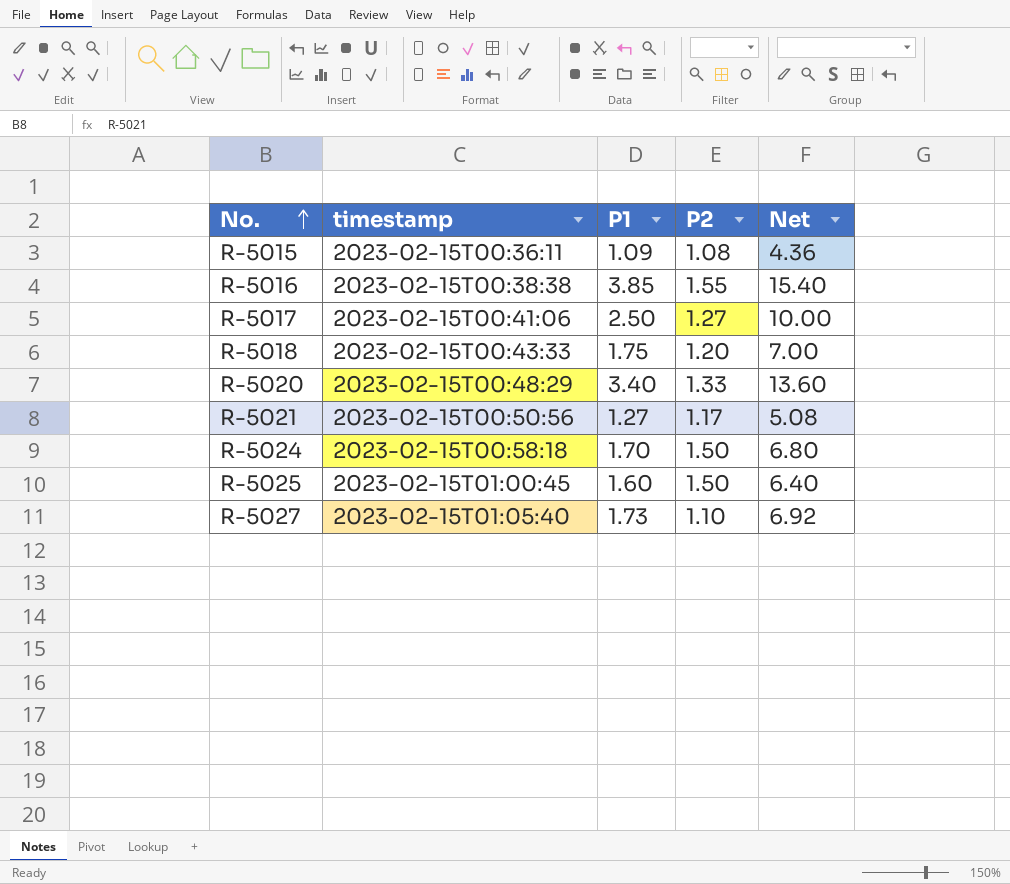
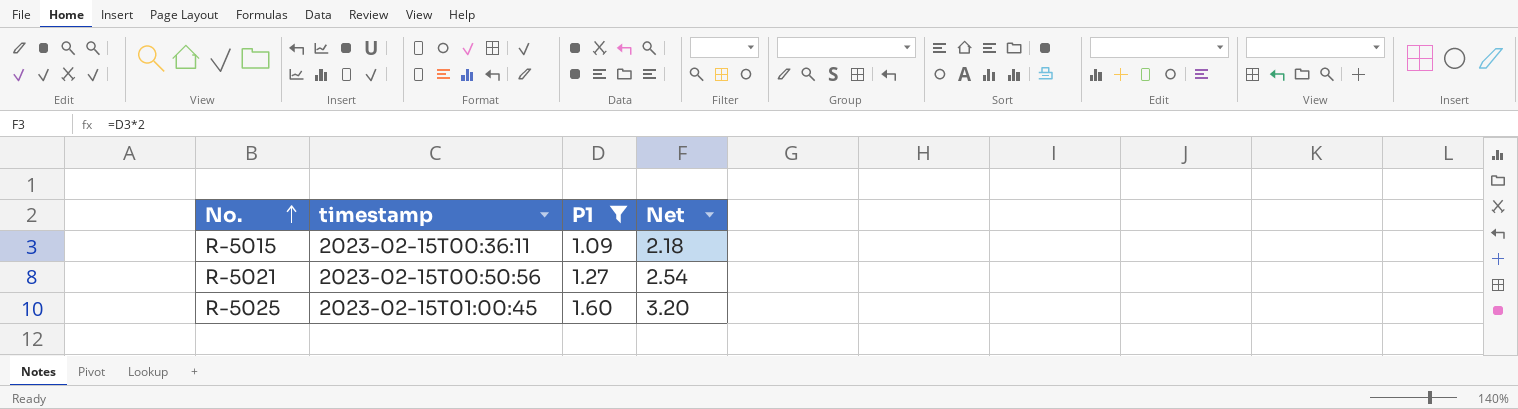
filter: none -> P1 <= 1.60
column P2 | position: 4 -> none
column Net | formula: [P1] * 4 -> [P1] * 2

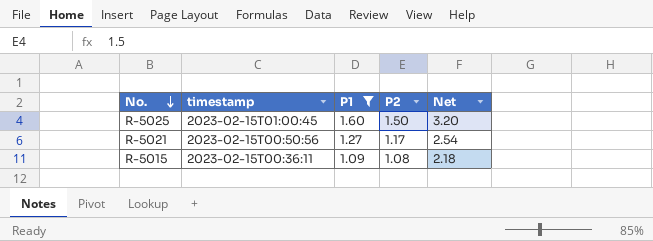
row order: No. ascending -> No. descending
column P2 | position: none -> 4

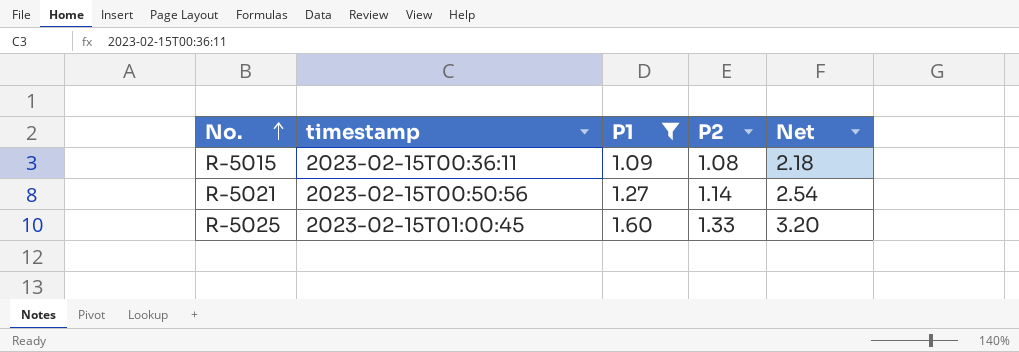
row order: No. descending -> No. ascending
R-5021 | P2: 1.17 -> 1.14
R-5025 | P2: 1.50 -> 1.33

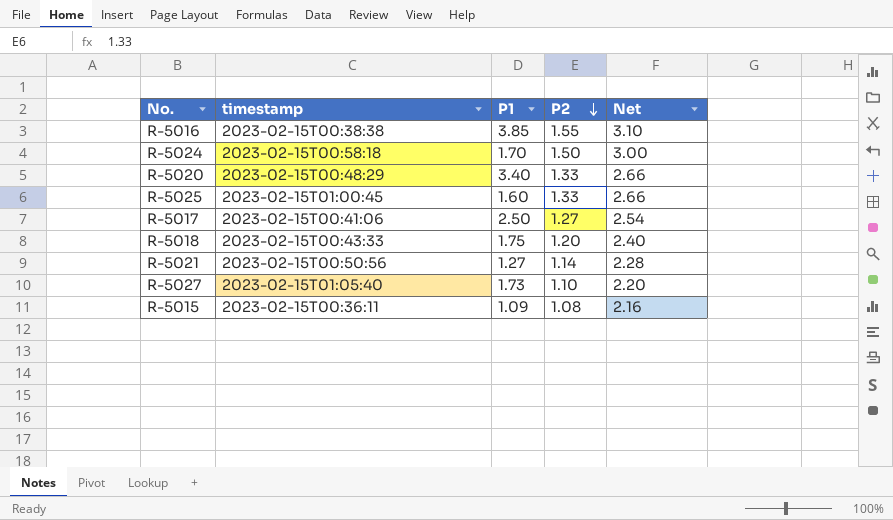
filter: P1 <= 1.60 -> none
row order: No. ascending -> P2 descending
column Net | formula: [P1] * 2 -> [P2] * 2

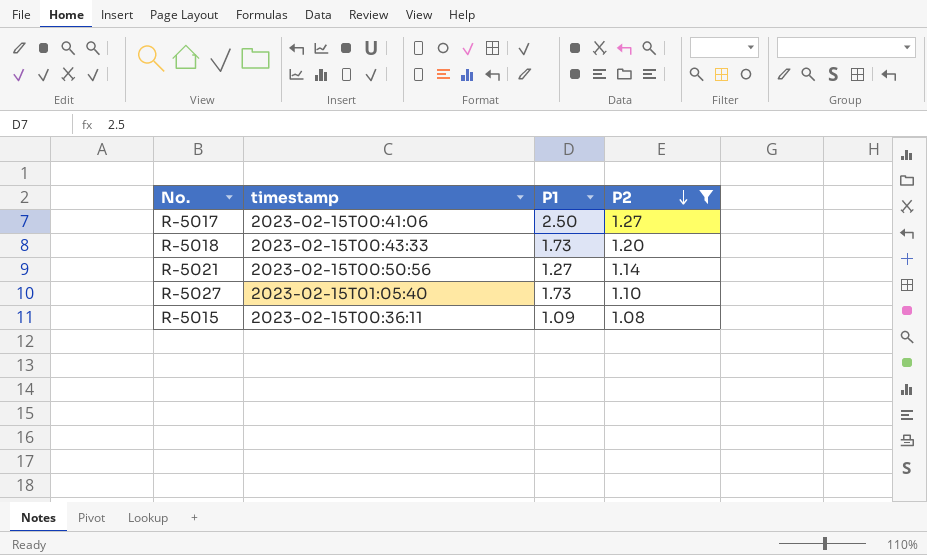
filter: none -> P2 <= 1.27
column Net | formula: [P2] * 2 -> none
R-5018 | P1: 1.75 -> 1.73

